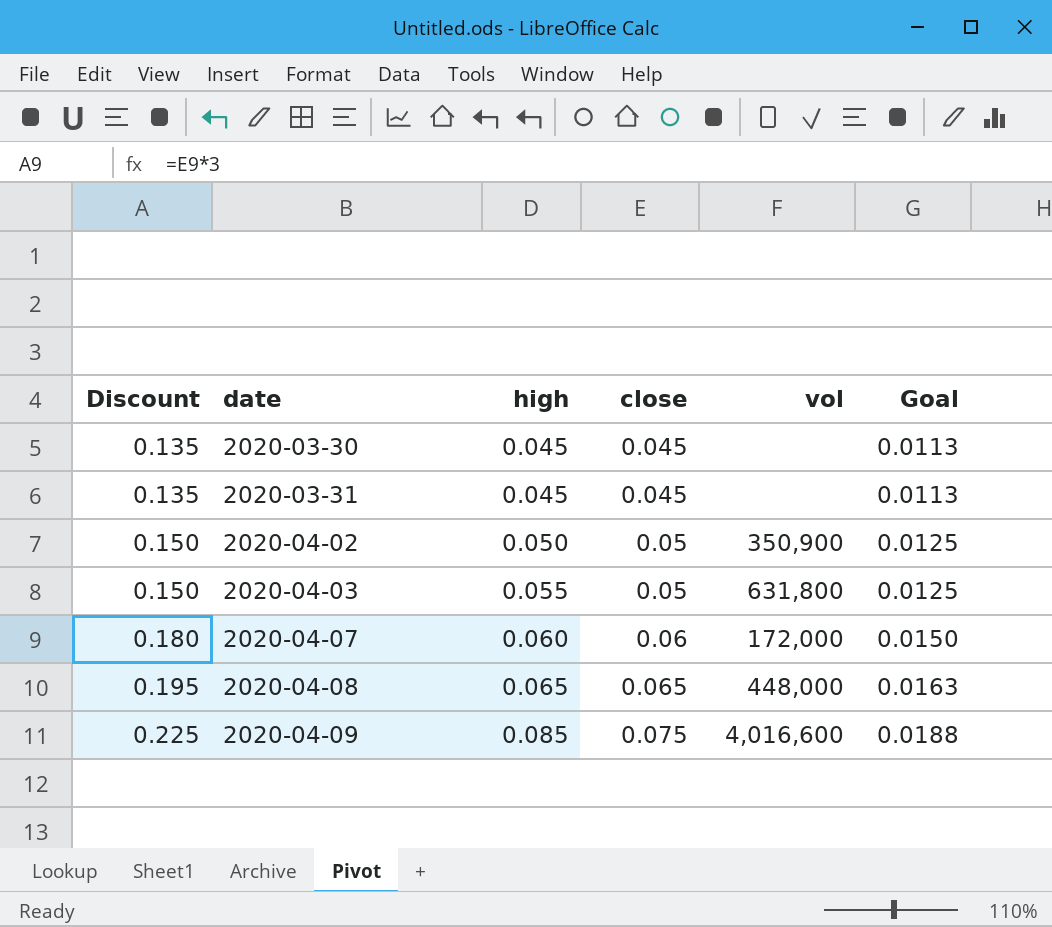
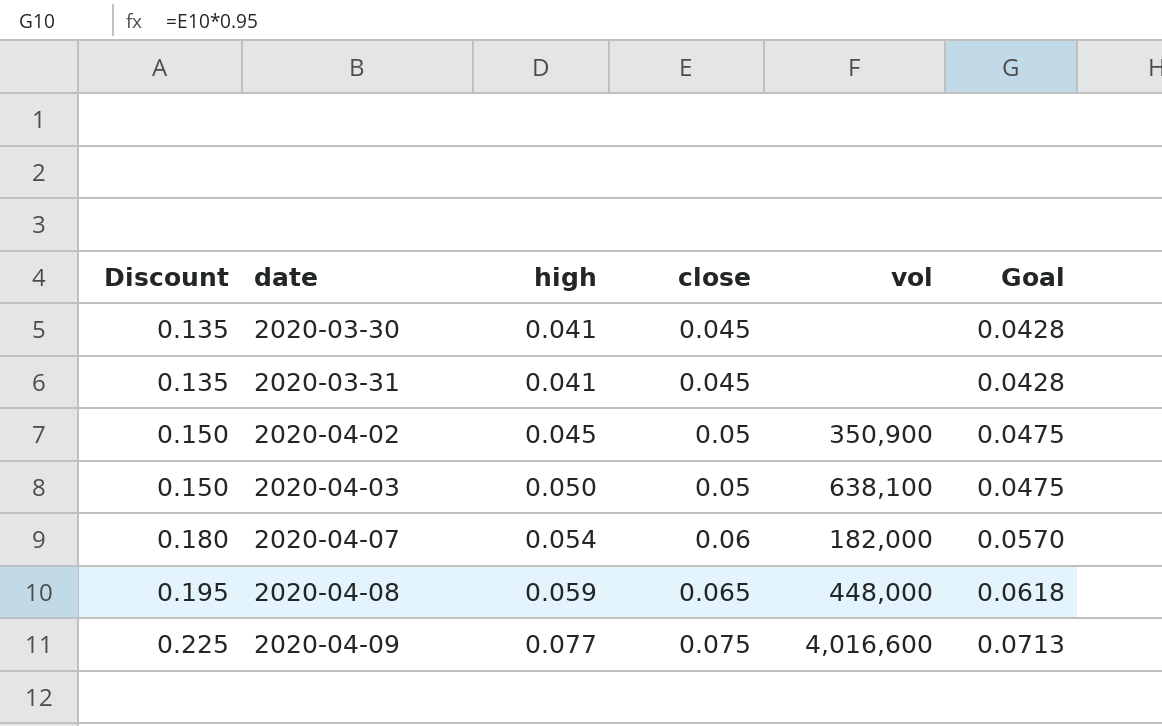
column Goal | formula: [close] * 0.25 -> [close] * 0.95
2020-03-30 | high: 0.045 -> 0.041
2020-03-31 | high: 0.045 -> 0.041
2020-04-02 | high: 0.050 -> 0.045
2020-04-03 | high: 0.055 -> 0.050
2020-04-03 | vol: 631,800 -> 638,100
2020-04-07 | high: 0.060 -> 0.054
2020-04-07 | vol: 172,000 -> 182,000
2020-04-08 | high: 0.065 -> 0.059
2020-04-09 | high: 0.085 -> 0.077

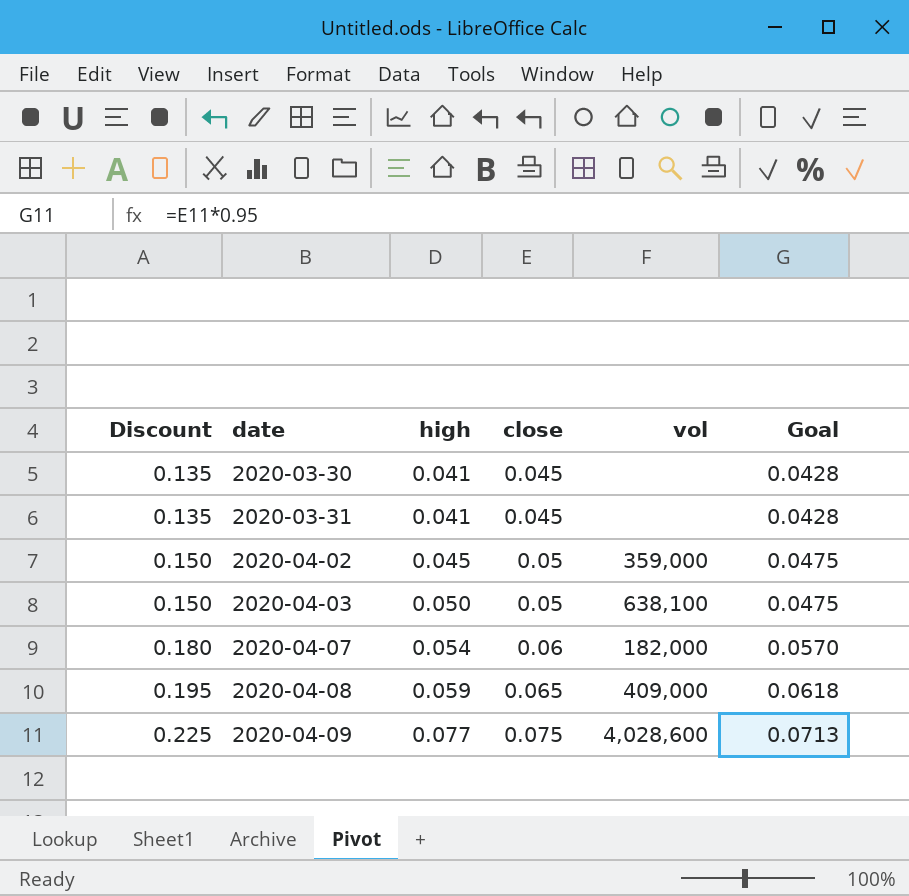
2020-04-02 | vol: 350,900 -> 359,000
2020-04-08 | vol: 448,000 -> 409,000
2020-04-09 | vol: 4,016,600 -> 4,028,600

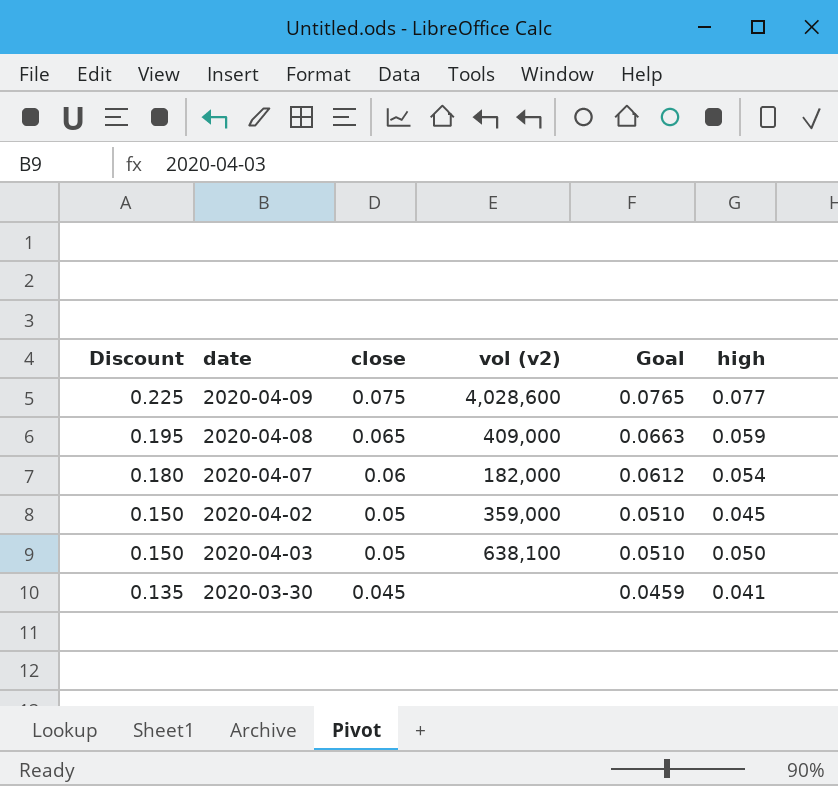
row order: Discount ascending -> Discount descending
column name: vol -> vol (v2)
column Goal | formula: [close] * 0.95 -> [close] * 1.02
column high | position: 3 -> 6
row 2020-03-31: 0.135 | 0.041 | 0.045 | none | 0.0428 -> none

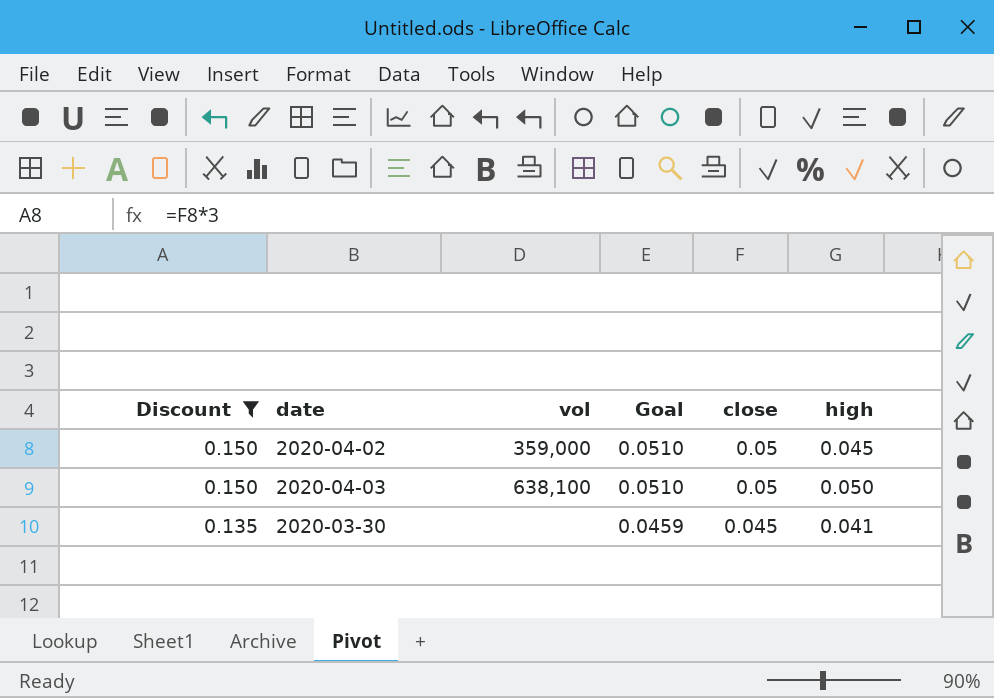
filter: none -> Discount <= 0.150
column name: vol (v2) -> vol
column close | position: 3 -> 5

